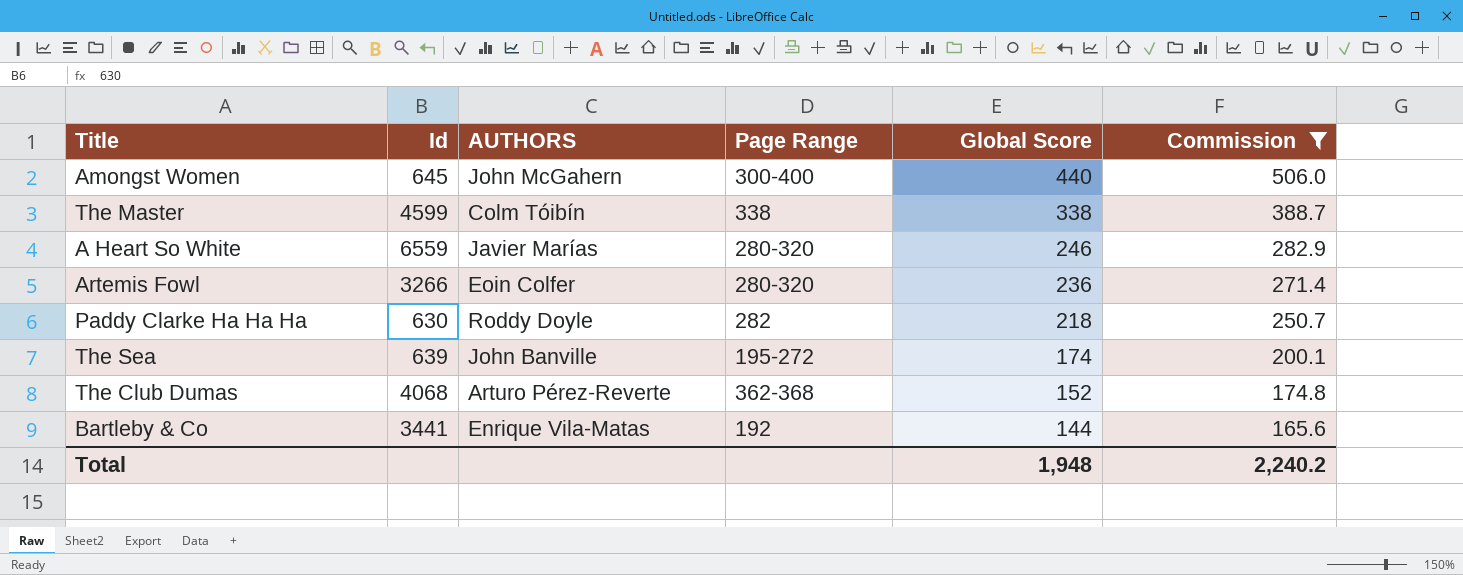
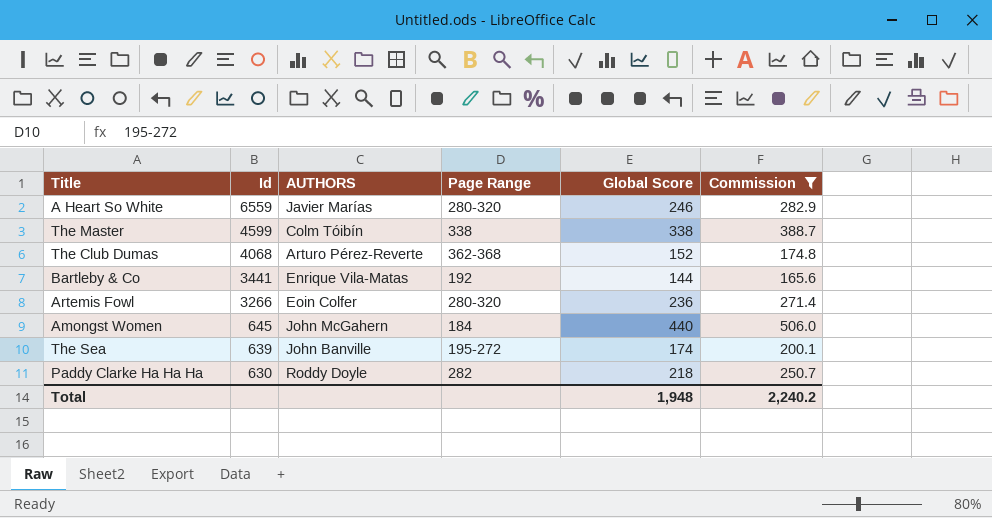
row order: Global Score descending -> Id descending
Amongst Women | Page Range: 300-400 -> 184

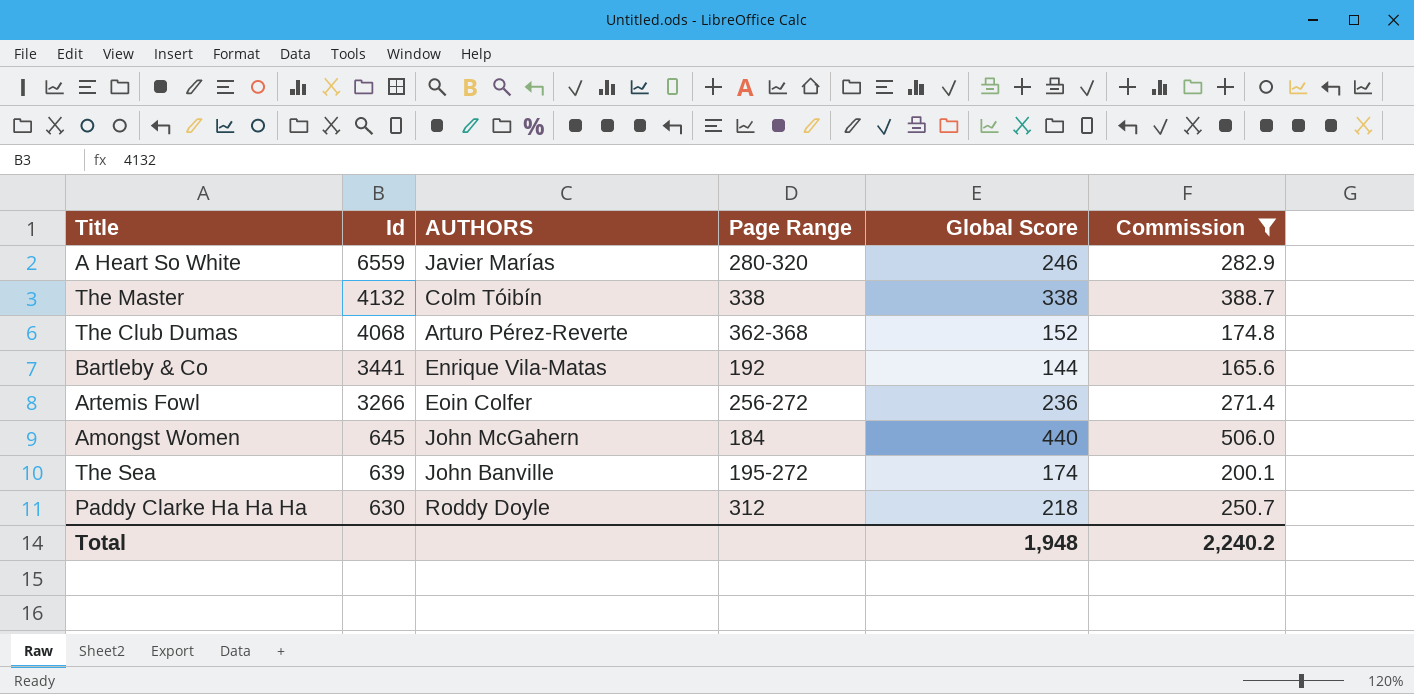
The Master | Id: 4599 -> 4132
Artemis Fowl | Page Range: 280-320 -> 256-272
Paddy Clarke Ha Ha Ha | Page Range: 282 -> 312

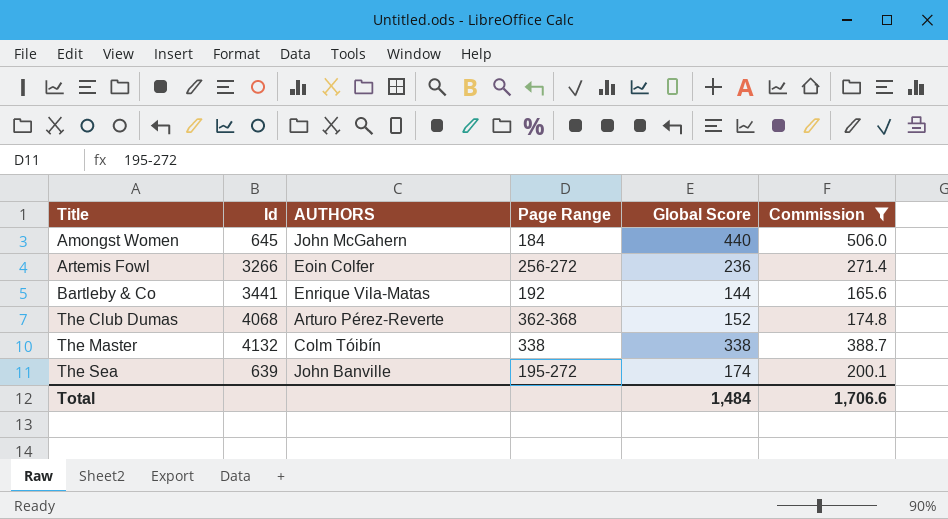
row order: Id descending -> Title ascending
row A Heart So White: 6559 | Javier Marías | 280-320 | 246 | 282.9 -> none
row Paddy Clarke Ha Ha Ha: 630 | Roddy Doyle | 312 | 218 | 250.7 -> none
Total | Global Score: 1,948 -> 1,484
Total | Commission: 2,240.2 -> 1,706.6

